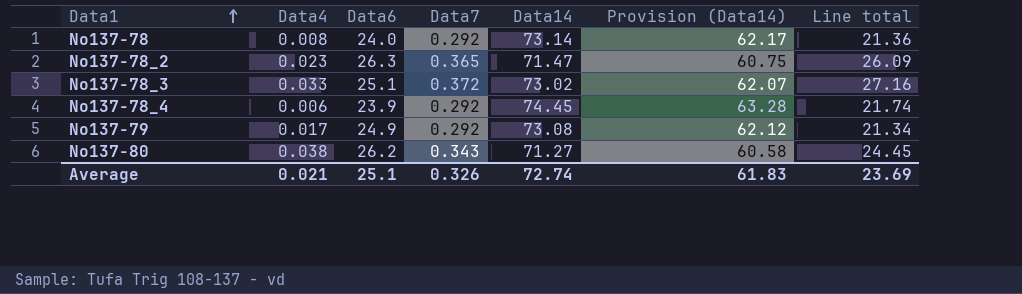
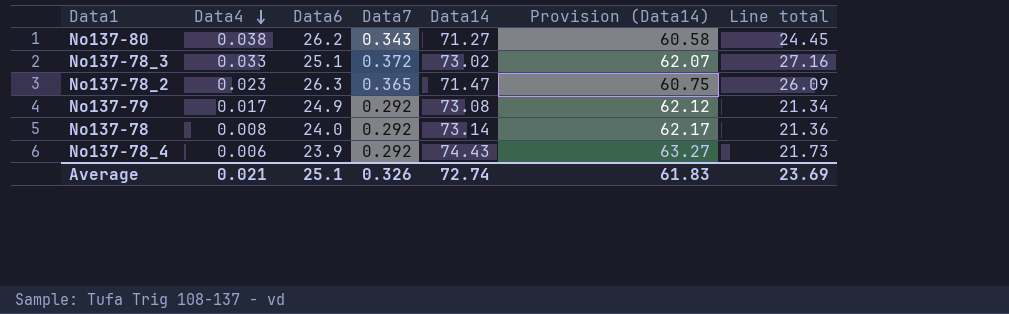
row order: Data1 ascending -> Data4 descending
No137-78_4 | Data14: 74.45 -> 74.43
No137-78_4 | Provision (Data14): 63.28 -> 63.27
No137-78_4 | Line total: 21.74 -> 21.73

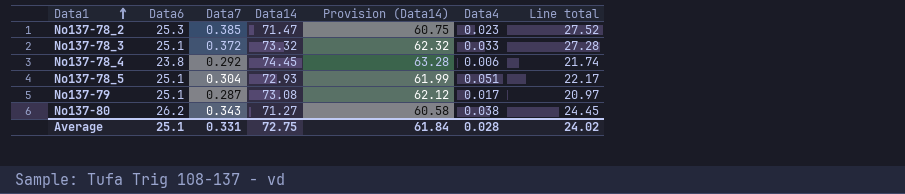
row order: Data4 descending -> Data1 ascending
column Data4 | position: 2 -> 6
row No137-78: 0.008 | 24.0 | 0.292 | 73.14 | 62.17 | 21.36 -> none
No137-78_2 | Data6: 26.3 -> 25.3
No137-78_2 | Data7: 0.365 -> 0.385
No137-78_2 | Line total: 26.09 -> 27.52
No137-78_3 | Data14: 73.02 -> 73.32
No137-78_3 | Provision (Data14): 62.07 -> 62.32
No137-78_3 | Line total: 27.16 -> 27.28
No137-78_4 | Data6: 23.9 -> 23.8
No137-78_4 | Data14: 74.43 -> 74.45
No137-78_4 | Provision (Data14): 63.27 -> 63.28
No137-78_4 | Line total: 21.73 -> 21.74
row No137-78_5: none -> 25.1 | 0.304 | 72.93 | 61.99 | 0.051 | 22.17
No137-79 | Data6: 24.9 -> 25.1
No137-79 | Data7: 0.292 -> 0.287
No137-79 | Line total: 21.34 -> 20.97
Average | Data7: 0.326 -> 0.331
Average | Data14: 72.74 -> 72.75
Average | Provision (Data14): 61.83 -> 61.84
Average | Data4: 0.021 -> 0.028
Average | Line total: 23.69 -> 24.02

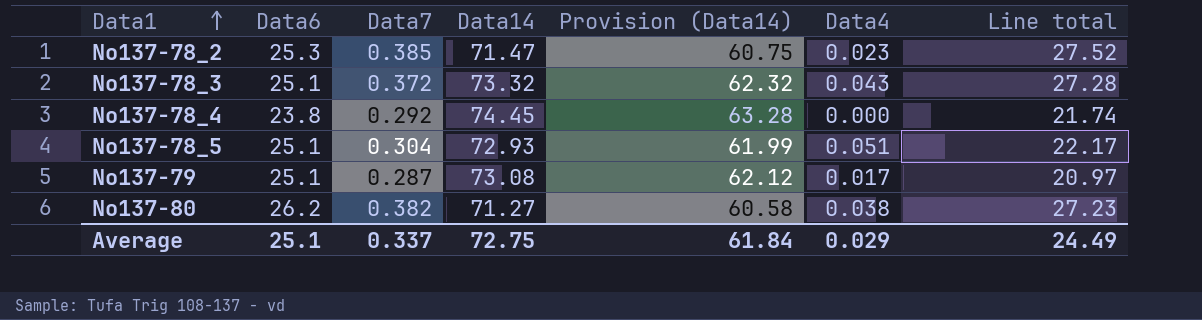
No137-78_3 | Data4: 0.033 -> 0.043
No137-78_4 | Data4: 0.006 -> 0.000
No137-80 | Data7: 0.343 -> 0.382
No137-80 | Line total: 24.45 -> 27.23
Average | Data7: 0.331 -> 0.337
Average | Data4: 0.028 -> 0.029
Average | Line total: 24.02 -> 24.49

